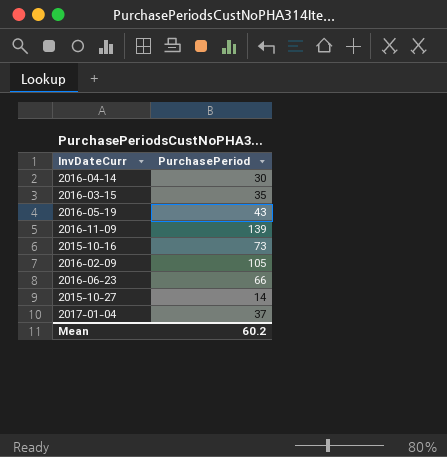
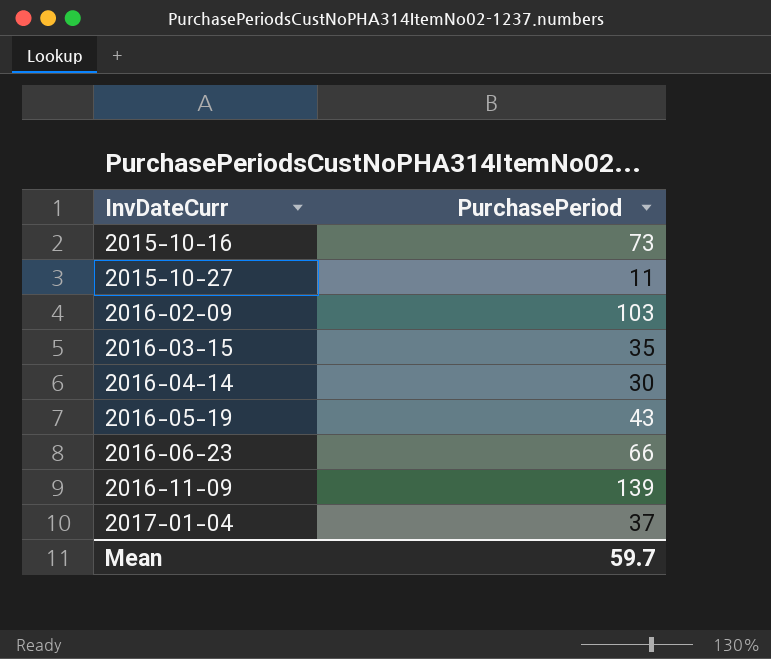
row order: none -> InvDateCurr ascending
2015-10-27 | PurchasePeriod: 14 -> 11
2016-02-09 | PurchasePeriod: 105 -> 103
Mean | PurchasePeriod: 60.2 -> 59.7

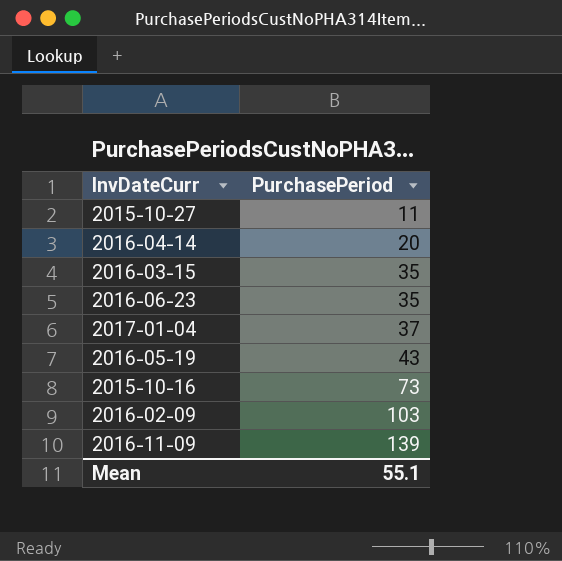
row order: InvDateCurr ascending -> PurchasePeriod ascending
2016-04-14 | PurchasePeriod: 30 -> 20
2016-06-23 | PurchasePeriod: 66 -> 35
Mean | PurchasePeriod: 59.7 -> 55.1

